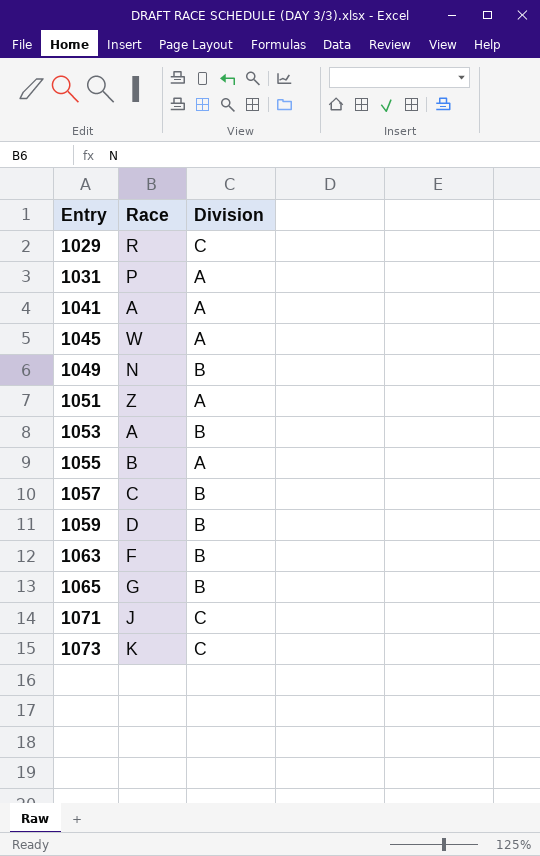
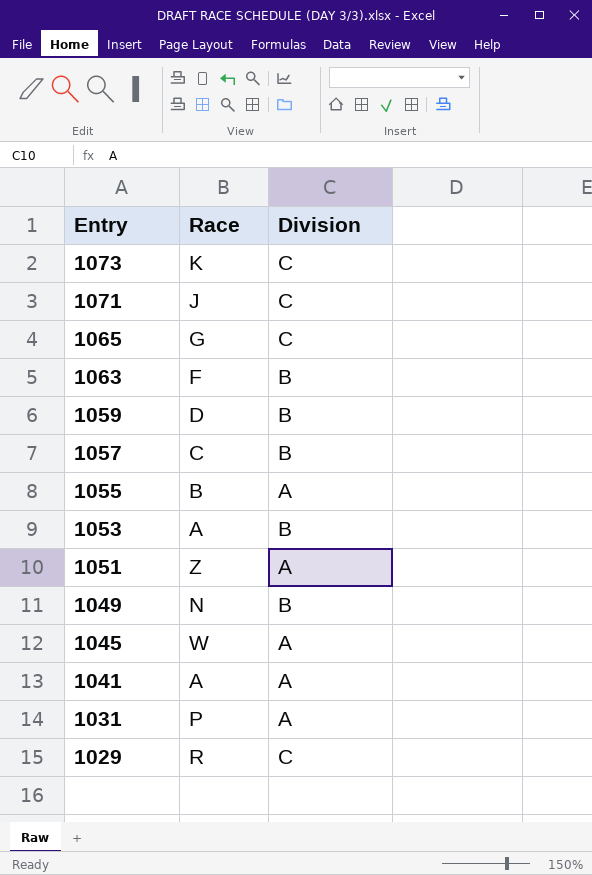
row order: Entry ascending -> Entry descending
1065 | Division: B -> C

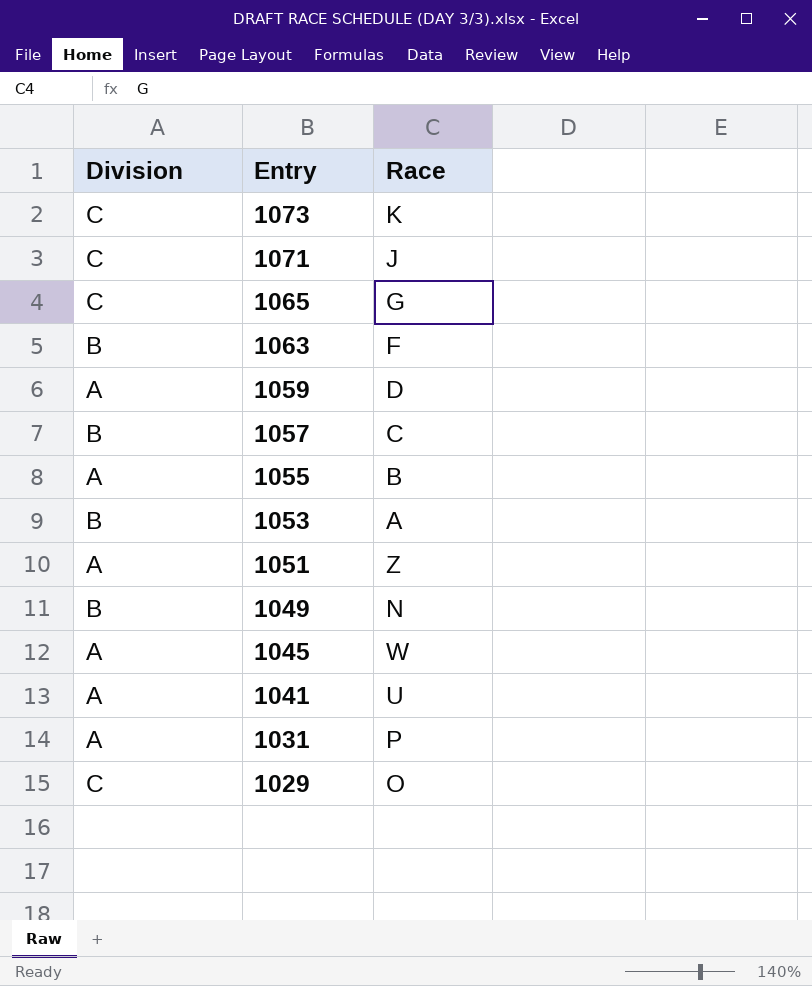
column Division | position: 3 -> 1
1059 | Division: B -> A
1041 | Race: A -> U
1029 | Race: R -> O

